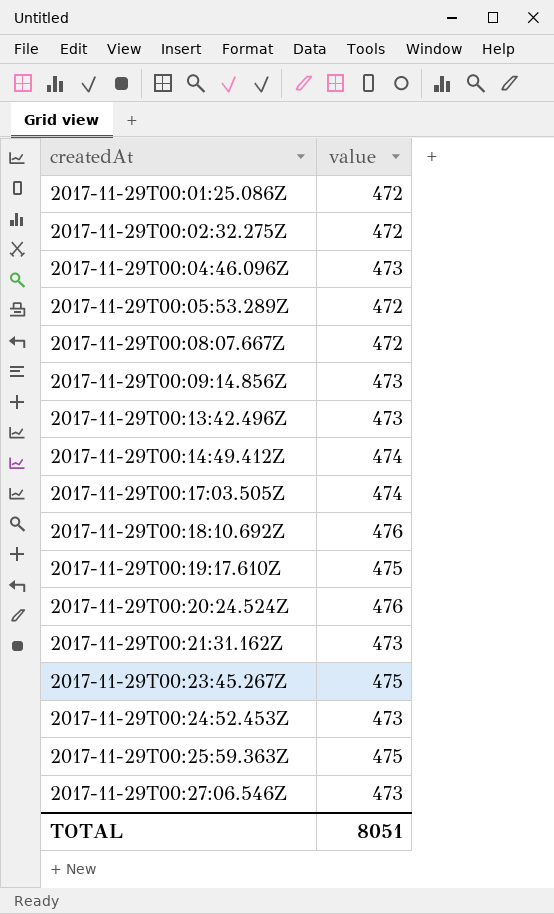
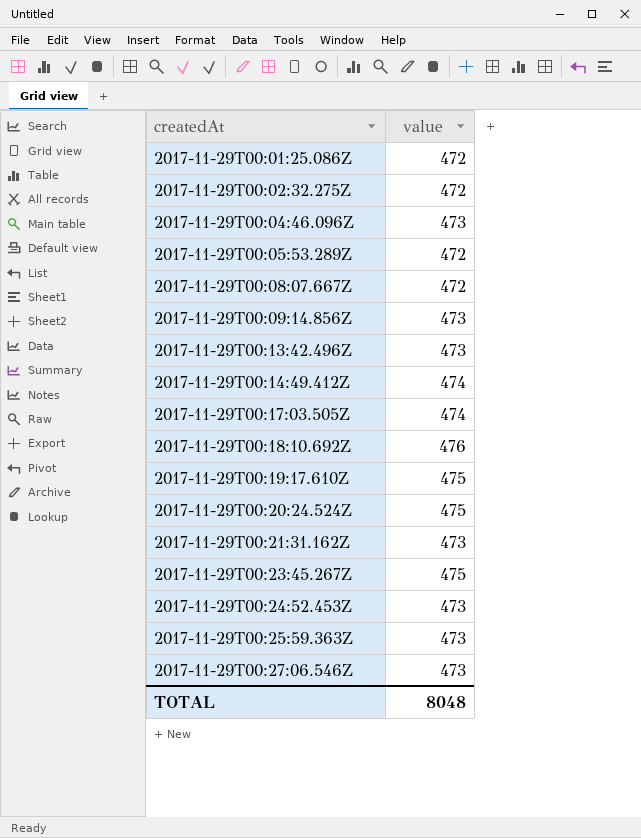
2017-11-29T00:20:24.524Z | value: 476 -> 475
2017-11-29T00:25:59.363Z | value: 475 -> 473
TOTAL | value: 8051 -> 8048

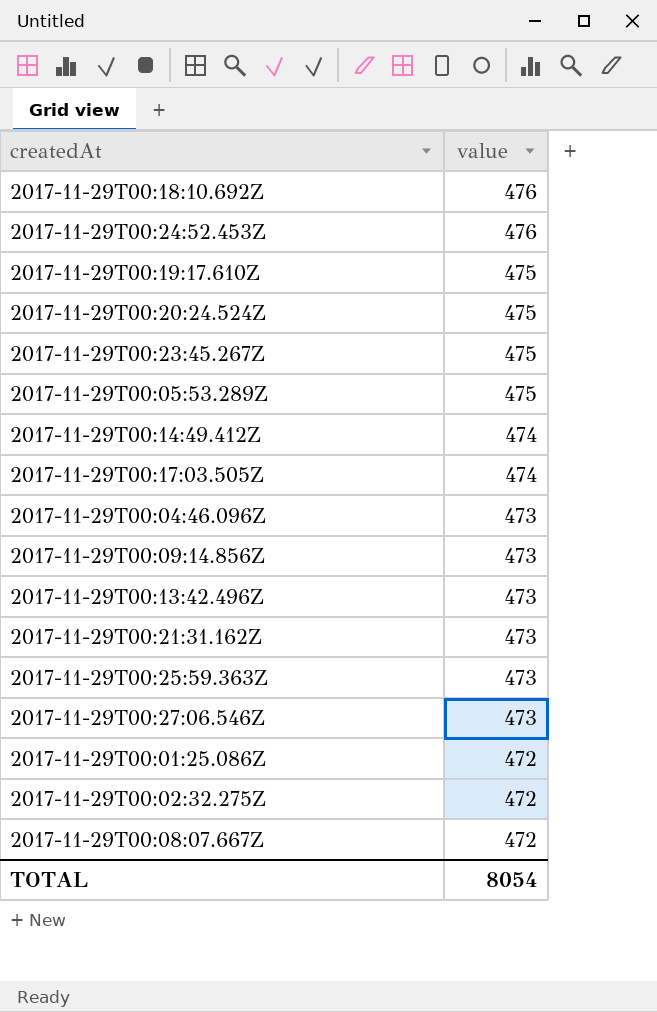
row order: createdAt ascending -> value descending
2017-11-29T00:24:52.453Z | value: 473 -> 476
2017-11-29T00:05:53.289Z | value: 472 -> 475
TOTAL | value: 8048 -> 8054

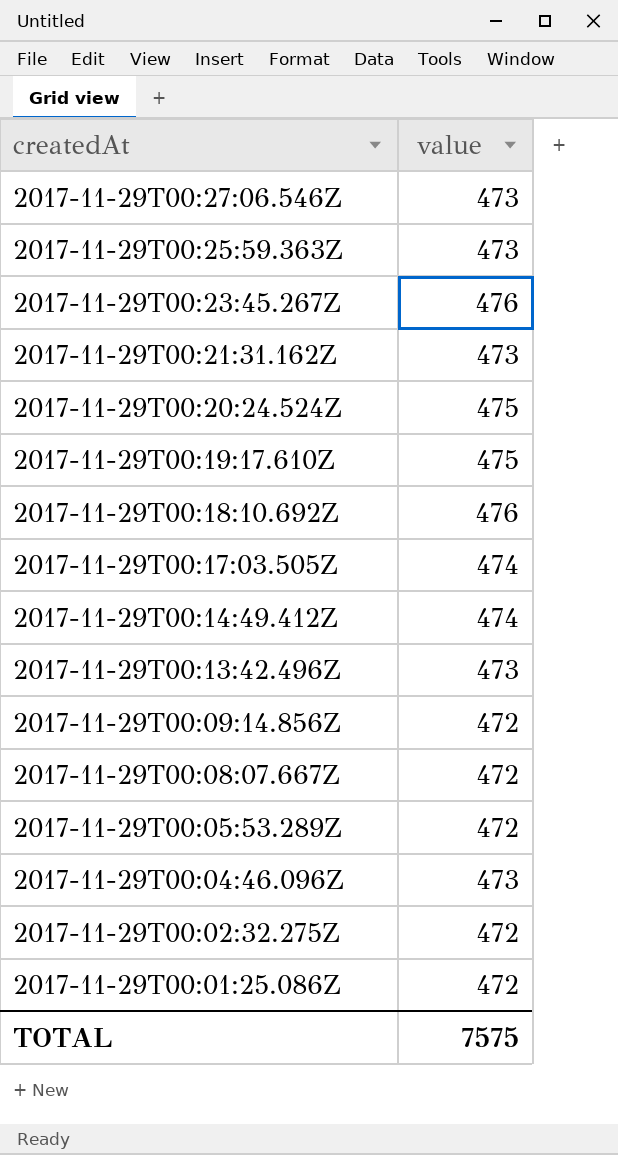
row order: value descending -> createdAt descending
row 2017-11-29T00:24:52.453Z: 476 -> none
2017-11-29T00:23:45.267Z | value: 475 -> 476
2017-11-29T00:09:14.856Z | value: 473 -> 472
2017-11-29T00:05:53.289Z | value: 475 -> 472
TOTAL | value: 8054 -> 7575

